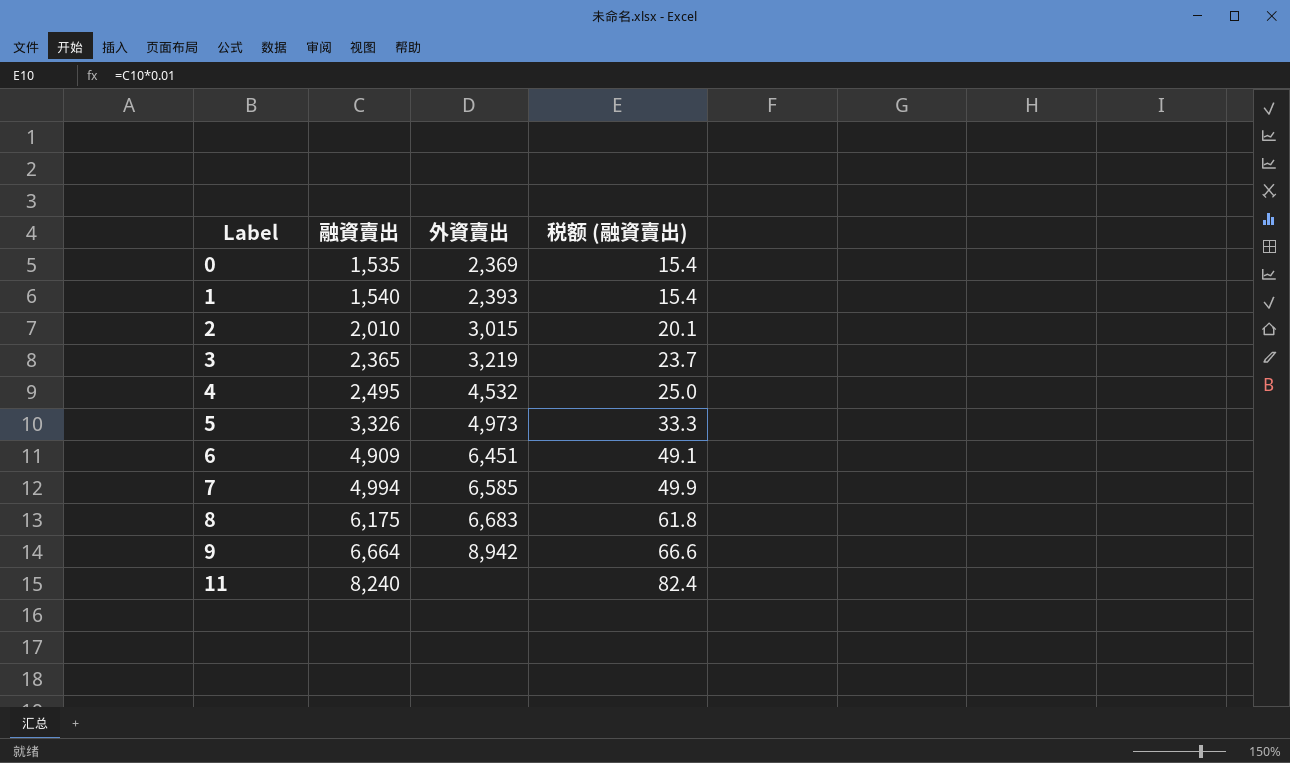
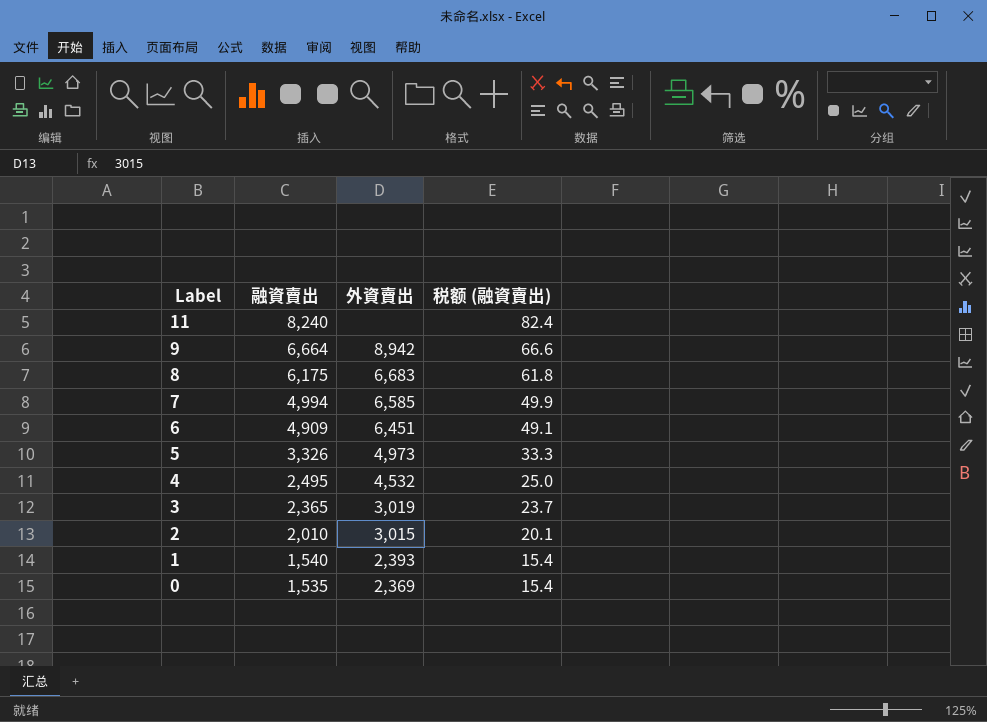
row order: Label ascending -> Label descending
3 | 外資賣出: 3,219 -> 3,019

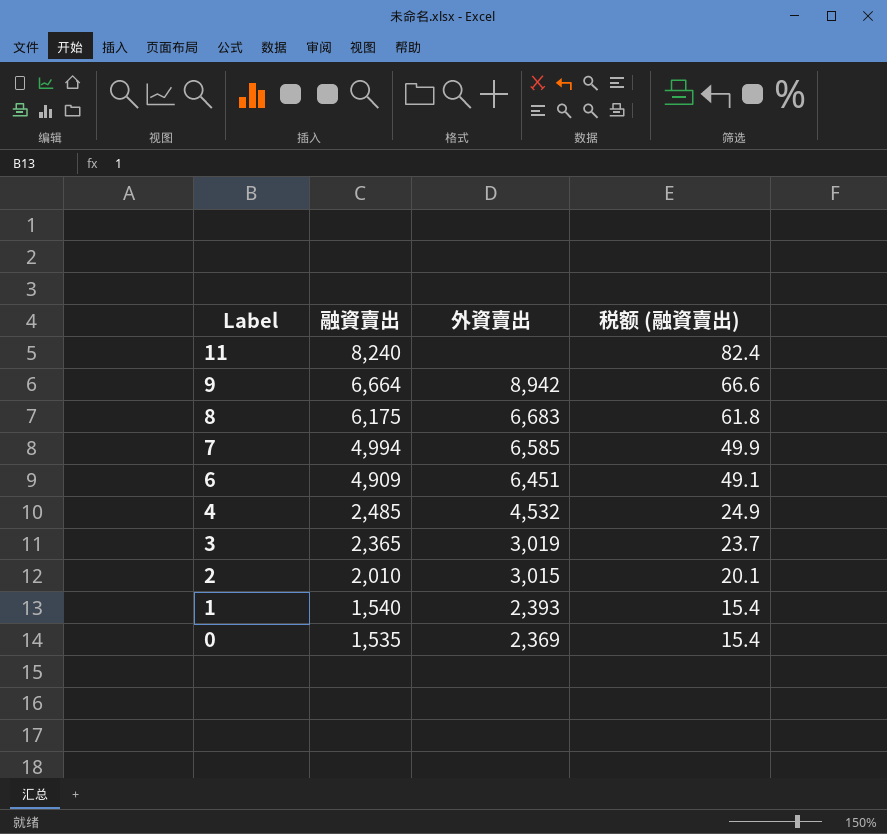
row 5: 3,326 | 4,973 | 33.3 -> none
4 | 融資賣出: 2,495 -> 2,485
4 | 税额 (融資賣出): 25.0 -> 24.9

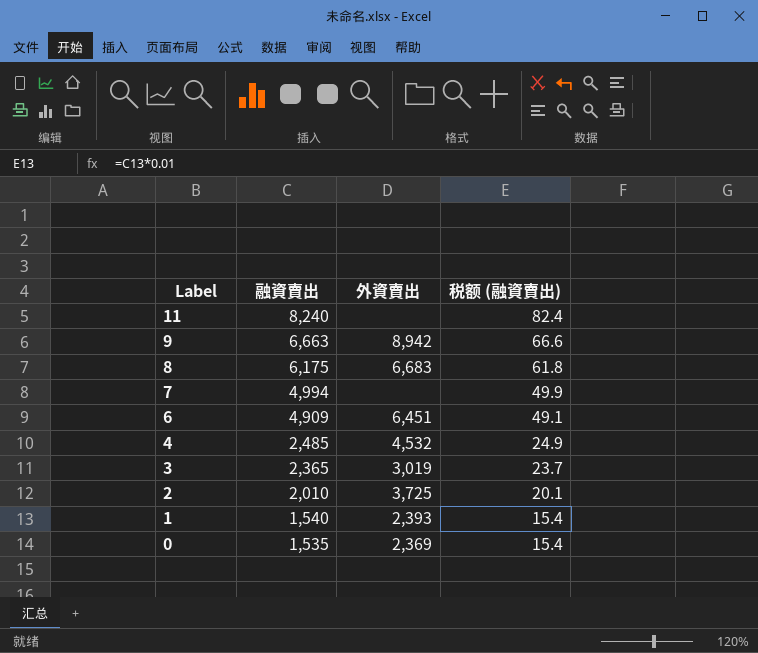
9 | 融資賣出: 6,664 -> 6,663
7 | 外資賣出: 6,585 -> none
2 | 外資賣出: 3,015 -> 3,725

